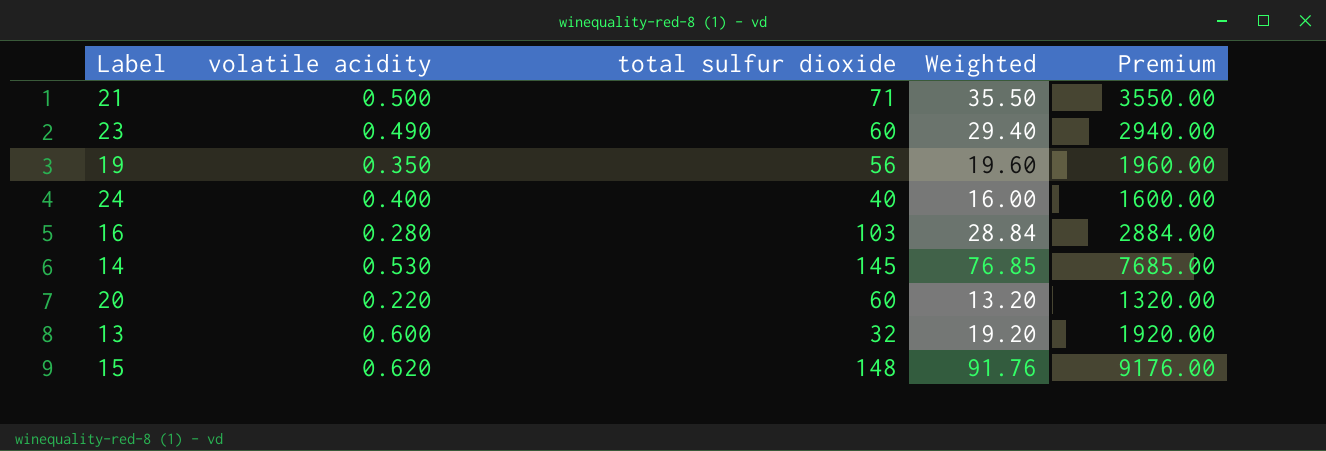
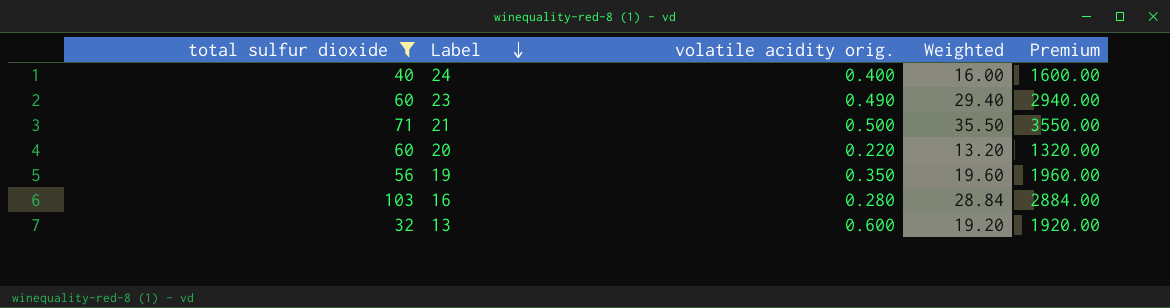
filter: none -> total sulfur dioxide <= 103
row order: none -> Label descending
column total sulfur dioxide | position: 3 -> 1
column name: volatile acidity -> volatile acidity orig.

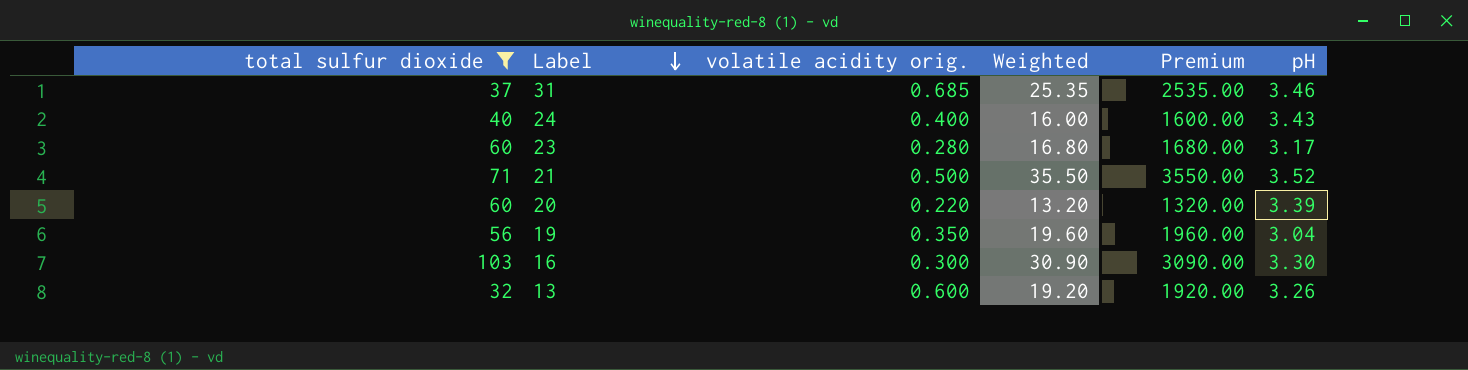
column pH | position: none -> 6
row 31: none -> 37 | 0.685 | 25.35 | 2535.00 | 3.46
23 | volatile acidity orig.: 0.490 -> 0.280
23 | Weighted: 29.40 -> 16.80
23 | Premium: 2940.00 -> 1680.00
16 | volatile acidity orig.: 0.280 -> 0.300
16 | Weighted: 28.84 -> 30.90
16 | Premium: 2884.00 -> 3090.00

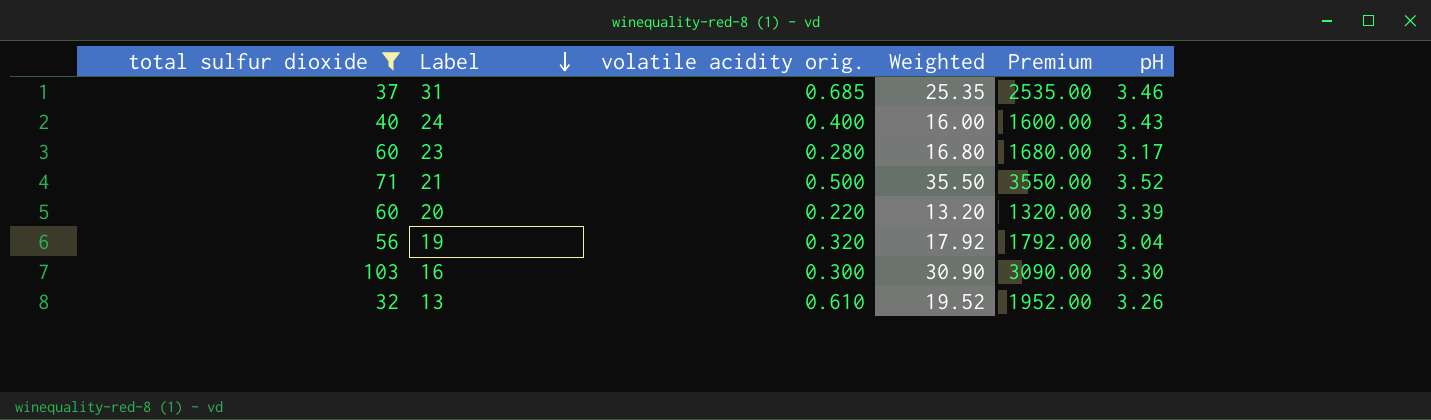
19 | volatile acidity orig.: 0.350 -> 0.320
19 | Weighted: 19.60 -> 17.92
19 | Premium: 1960.00 -> 1792.00
13 | volatile acidity orig.: 0.600 -> 0.610
13 | Weighted: 19.20 -> 19.52
13 | Premium: 1920.00 -> 1952.00

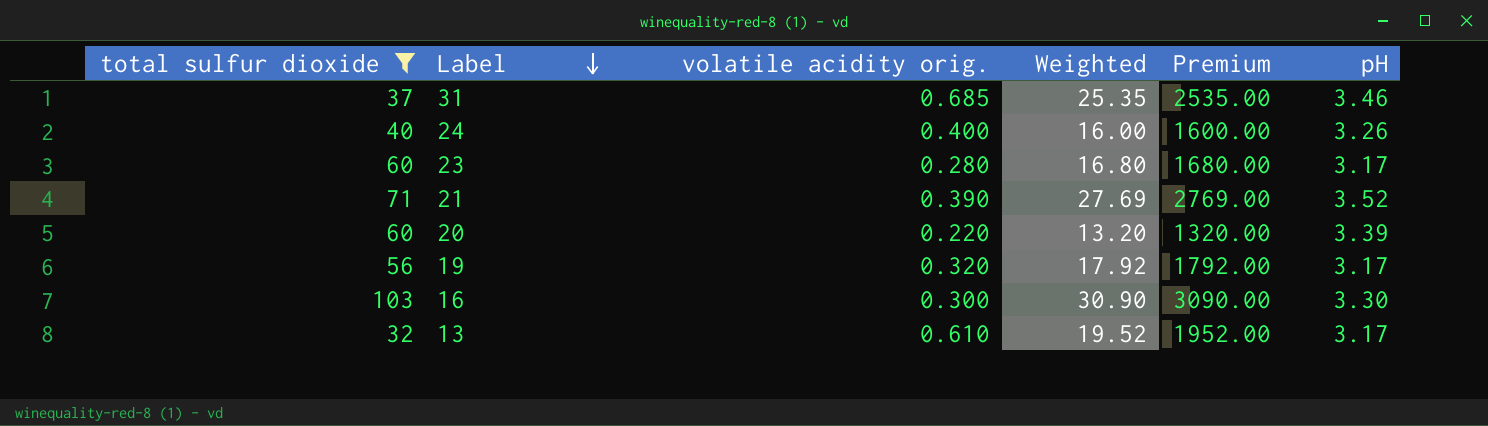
24 | pH: 3.43 -> 3.26
21 | volatile acidity orig.: 0.500 -> 0.390
21 | Weighted: 35.50 -> 27.69
21 | Premium: 3550.00 -> 2769.00
19 | pH: 3.04 -> 3.17
13 | pH: 3.26 -> 3.17

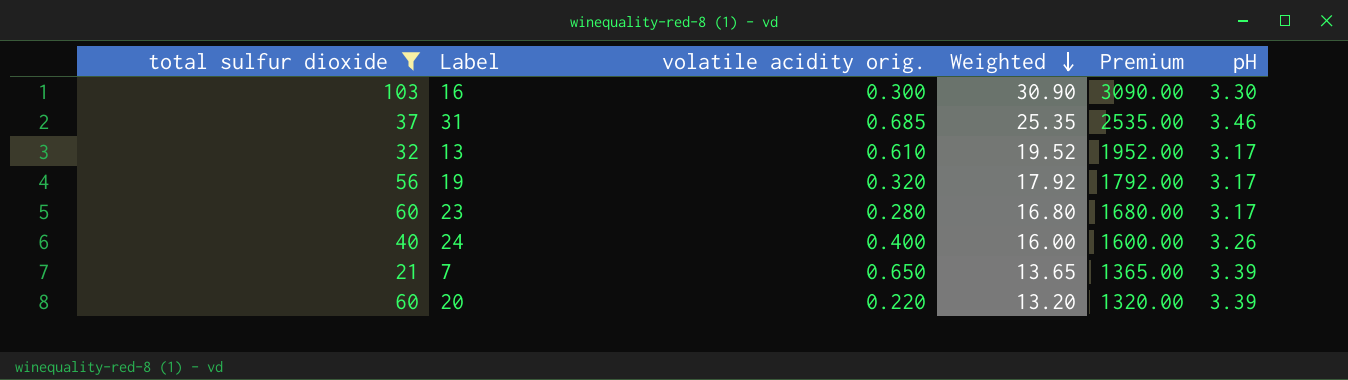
row order: Label descending -> Weighted descending
row 21: 71 | 0.390 | 27.69 | 2769.00 | 3.52 -> none
row 7: none -> 21 | 0.650 | 13.65 | 1365.00 | 3.39

